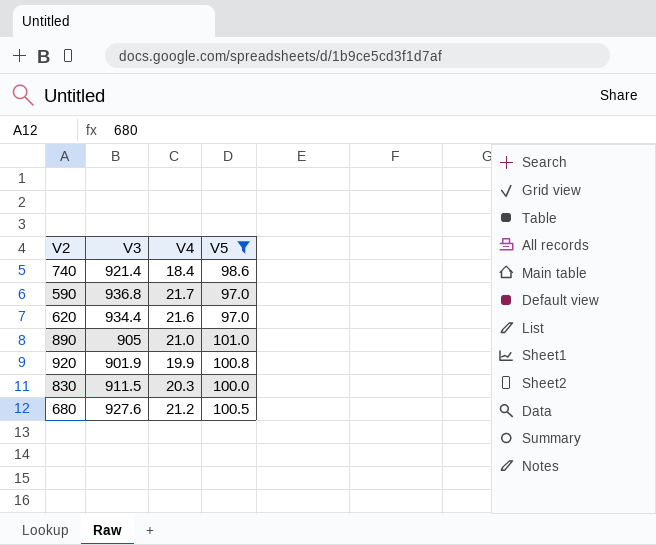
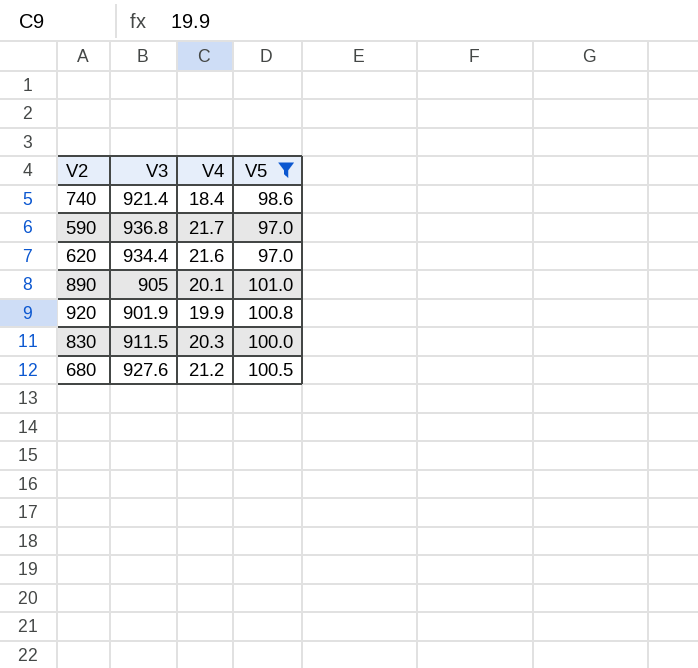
890 | V4: 21.0 -> 20.1

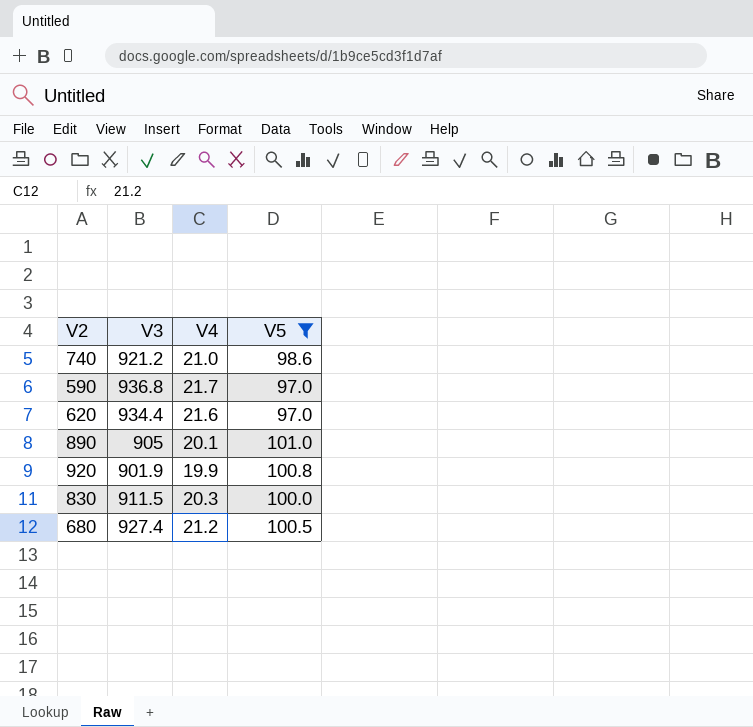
740 | V3: 921.4 -> 921.2
740 | V4: 18.4 -> 21.0
680 | V3: 927.6 -> 927.4

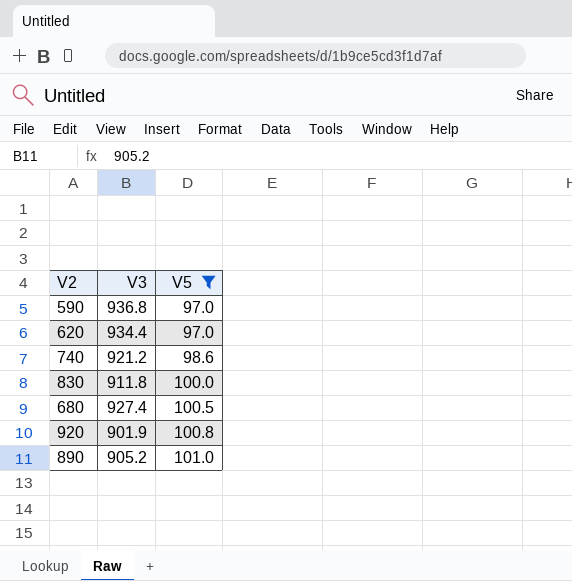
row order: none -> V5 ascending
column V4 | position: 3 -> none
830 | V3: 911.5 -> 911.8
890 | V3: 905 -> 905.2

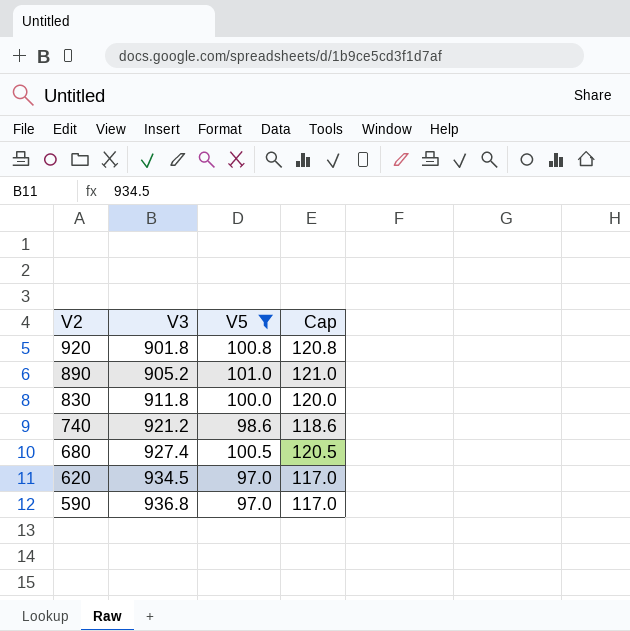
row order: V5 ascending -> V2 descending
column Cap | formula: none -> [V5] + 20
920 | V3: 901.9 -> 901.8
620 | V3: 934.4 -> 934.5

